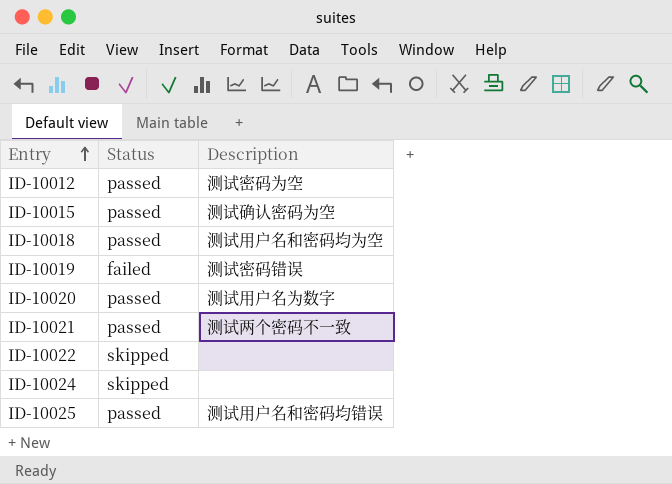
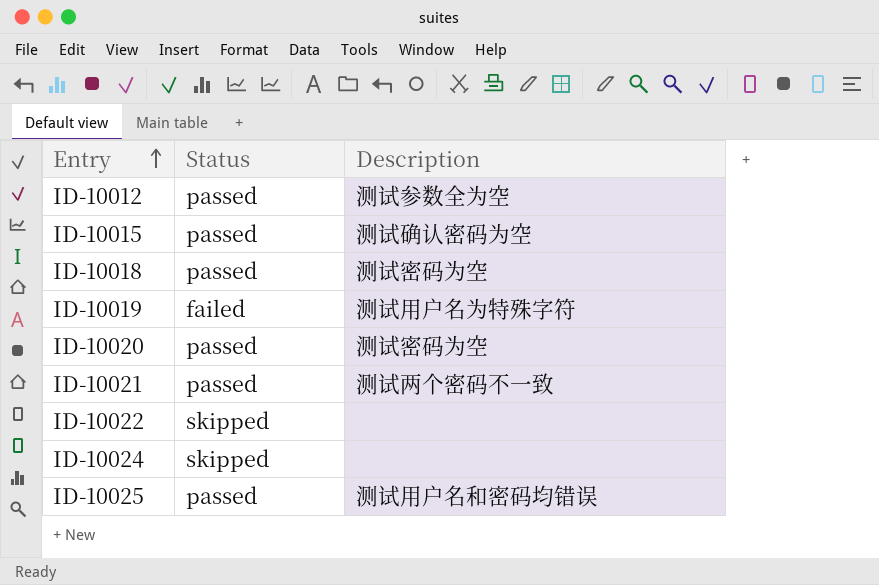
ID-10012 | Description: 测试密码为空 -> 测试参数全为空
ID-10018 | Description: 测试用户名和密码均为空 -> 测试密码为空
ID-10019 | Description: 测试密码错误 -> 测试用户名为特殊字符
ID-10020 | Description: 测试用户名为数字 -> 测试密码为空

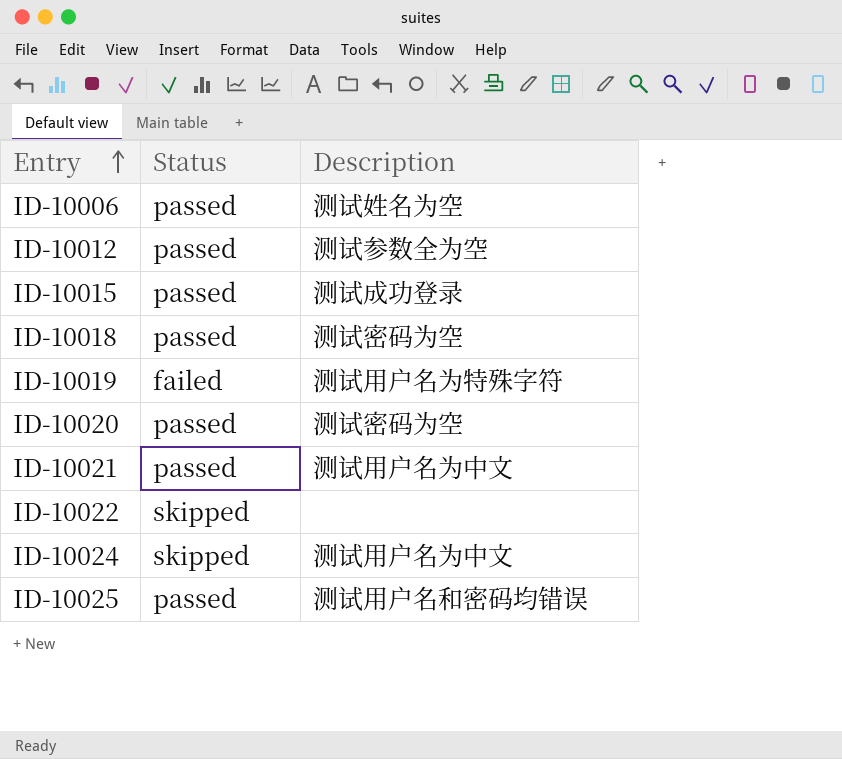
row ID-10006: none -> passed | 测试姓名为空
ID-10015 | Description: 测试确认密码为空 -> 测试成功登录
ID-10021 | Description: 测试两个密码不一致 -> 测试用户名为中文
ID-10024 | Description: none -> 测试用户名为中文

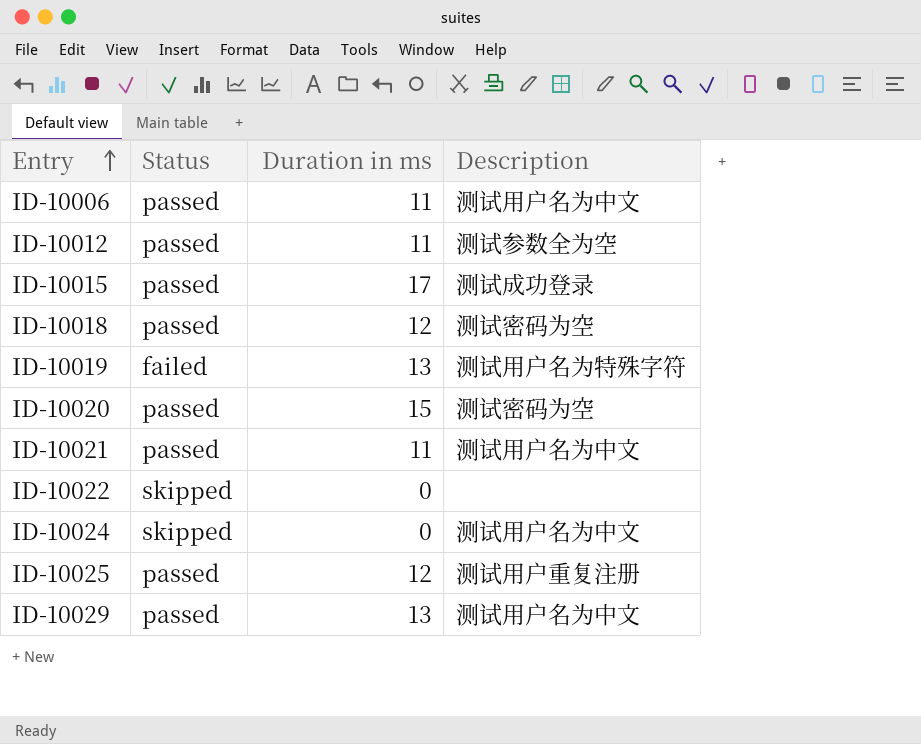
column Duration in ms | position: none -> 3
ID-10006 | Description: 测试姓名为空 -> 测试用户名为中文
ID-10025 | Description: 测试用户名和密码均错误 -> 测试用户重复注册
row ID-10029: none -> passed | 13 | 测试用户名为中文

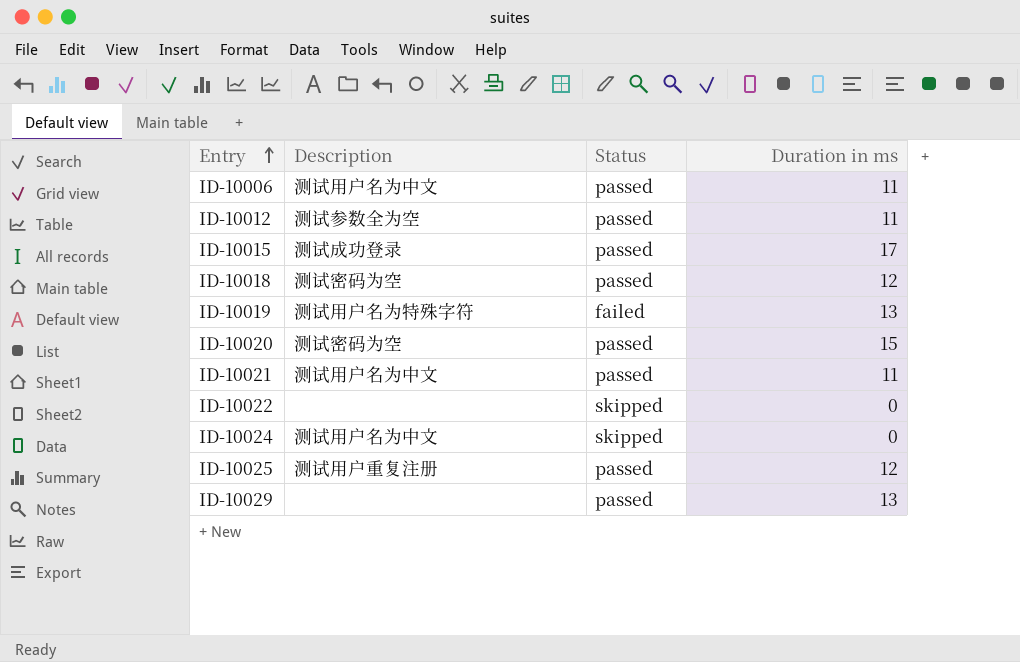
column Description | position: 4 -> 2
ID-10029 | Description: 测试用户名为中文 -> none

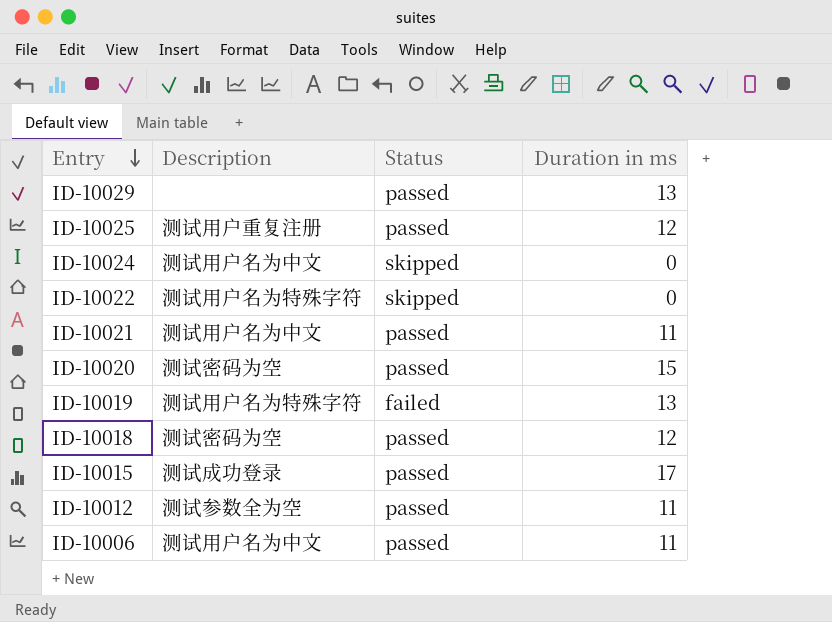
row order: Entry ascending -> Entry descending
ID-10022 | Description: none -> 测试用户名为特殊字符

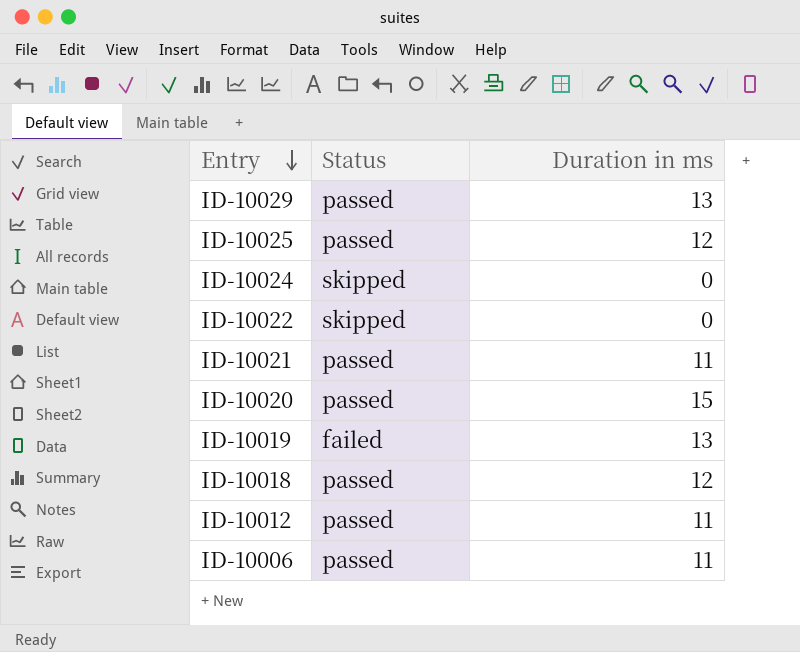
column Description | position: 2 -> none
row ID-10015: 测试成功登录 | passed | 17 -> none

